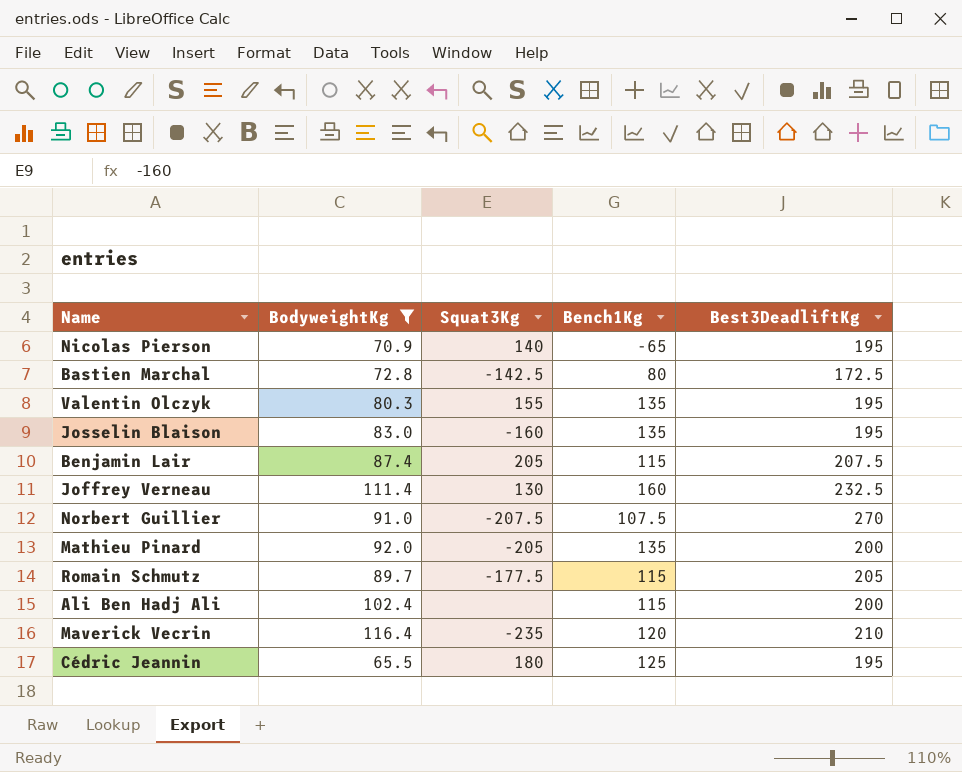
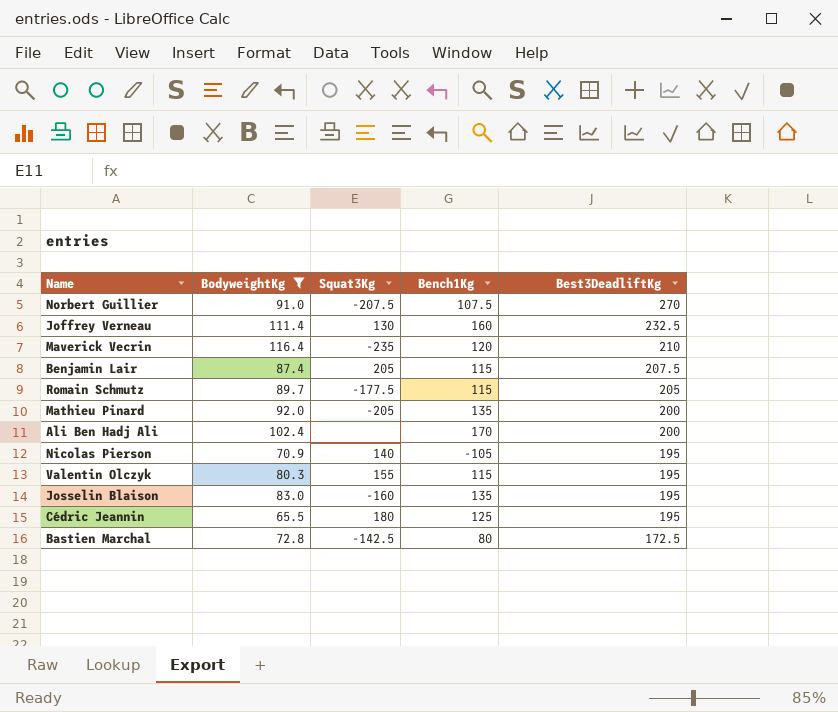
row order: none -> Best3DeadliftKg descending
Ali Ben Hadj Ali | Bench1Kg: 115 -> 170
Nicolas Pierson | Bench1Kg: -65 -> -105
Valentin Olczyk | Bench1Kg: 135 -> 115

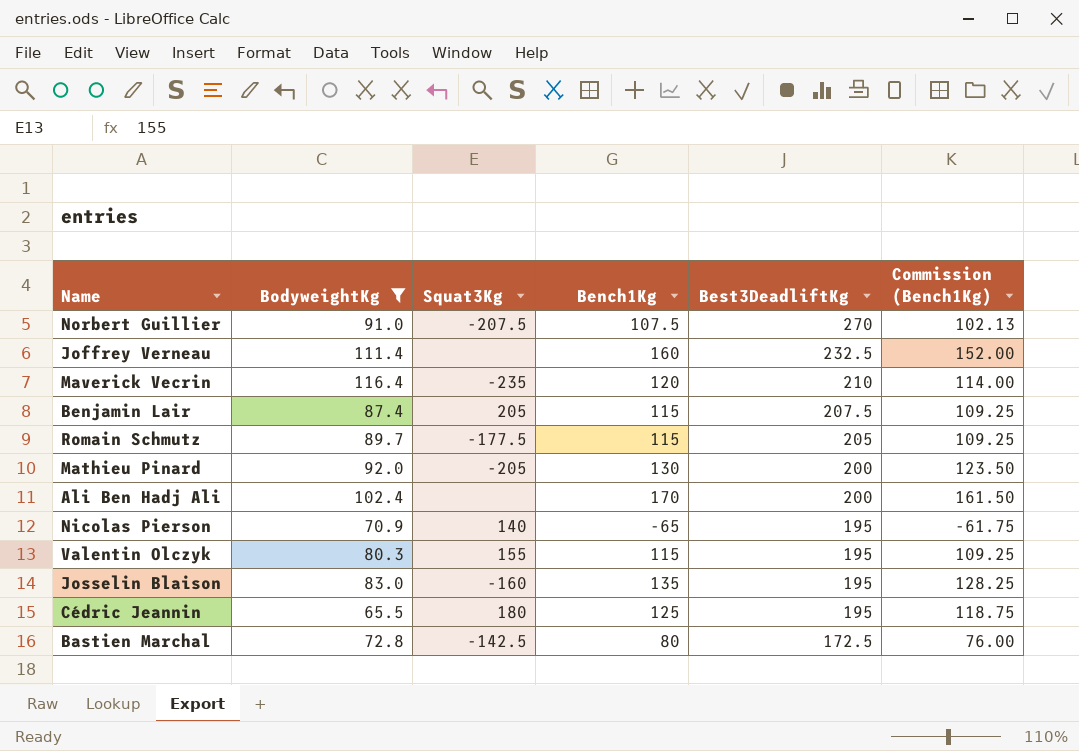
column Commission (Bench1Kg) | formula: none -> [Bench1Kg] * 0.95
Joffrey Verneau | Squat3Kg: 130 -> none
Mathieu Pinard | Bench1Kg: 135 -> 130
Nicolas Pierson | Bench1Kg: -105 -> -65

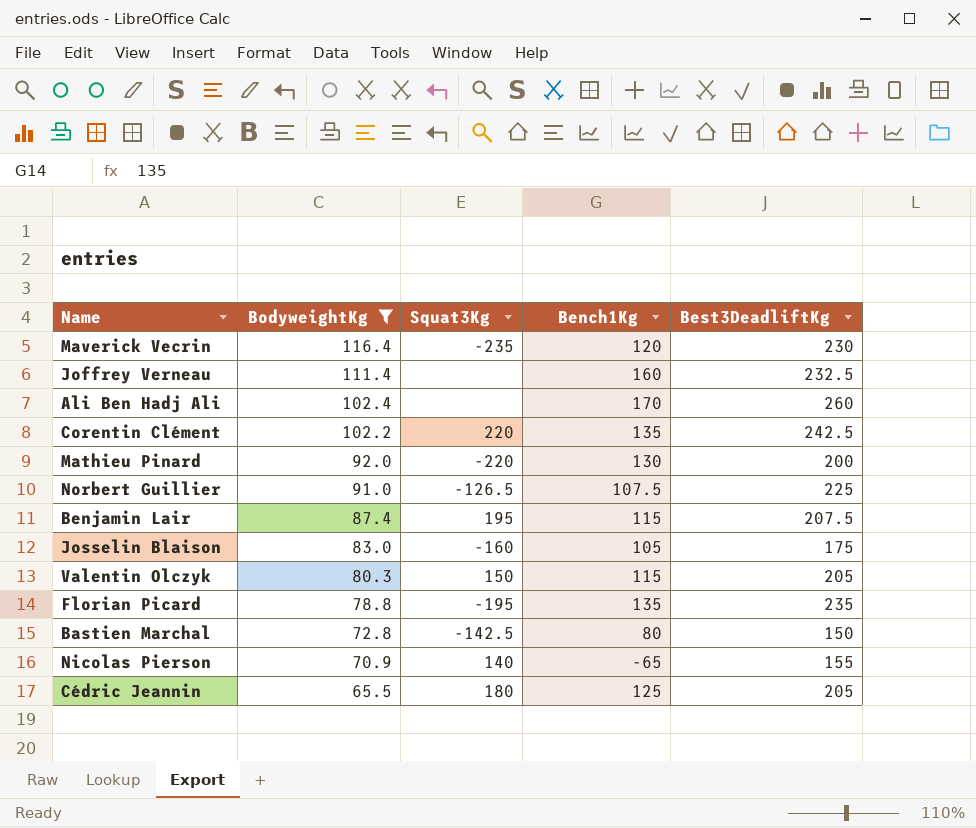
row order: Best3DeadliftKg descending -> BodyweightKg descending
column Commission (Bench1Kg) | formula: [Bench1Kg] * 0.95 -> none
row Romain Schmutz: 89.7 | -177.5 | 115 | 205 | 109.25 -> none
Maverick Vecrin | Best3DeadliftKg: 210 -> 230
Ali Ben Hadj Ali | Best3DeadliftKg: 200 -> 260
row Corentin Clément: none -> 102.2 | 220 | 135 | 242.5
Mathieu Pinard | Squat3Kg: -205 -> -220
Norbert Guillier | Squat3Kg: -207.5 -> -126.5
Norbert Guillier | Best3DeadliftKg: 270 -> 225
Benjamin Lair | Squat3Kg: 205 -> 195
Josselin Blaison | Bench1Kg: 135 -> 105
Josselin Blaison | Best3DeadliftKg: 195 -> 175
Valentin Olczyk | Squat3Kg: 155 -> 150
Valentin Olczyk | Best3DeadliftKg: 195 -> 205
row Florian Picard: none -> 78.8 | -195 | 135 | 235
Bastien Marchal | Best3DeadliftKg: 172.5 -> 150
Nicolas Pierson | Best3DeadliftKg: 195 -> 155
Cédric Jeannin | Best3DeadliftKg: 195 -> 205

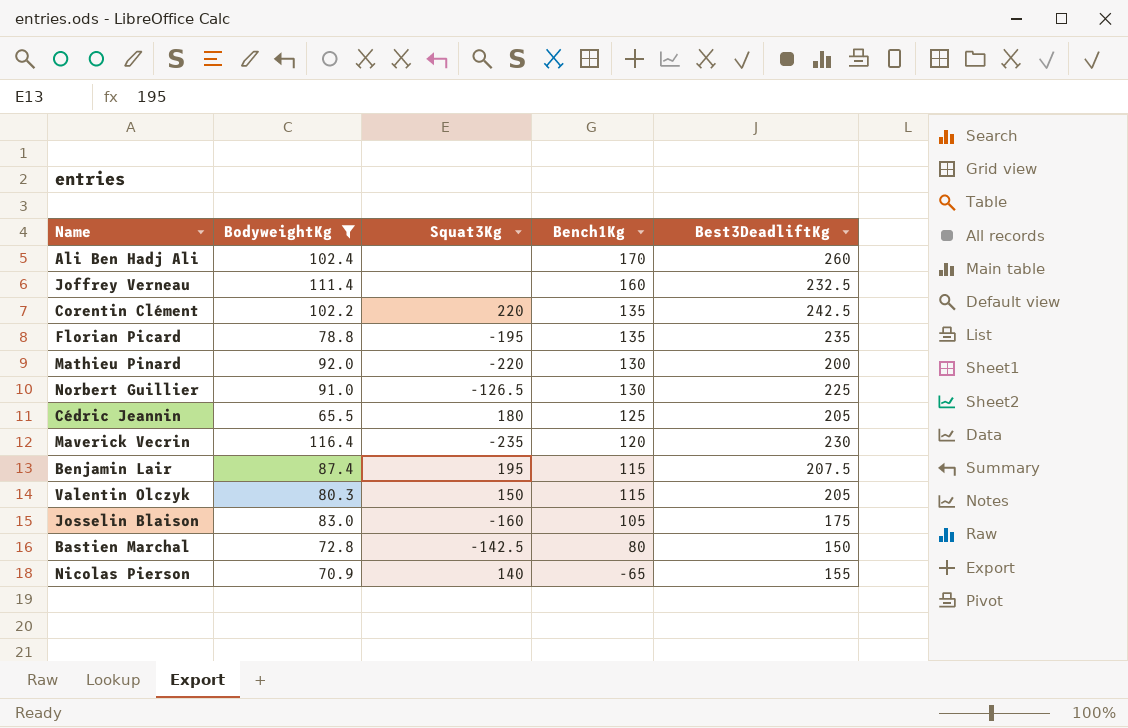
row order: BodyweightKg descending -> Bench1Kg descending
Norbert Guillier | Bench1Kg: 107.5 -> 130

